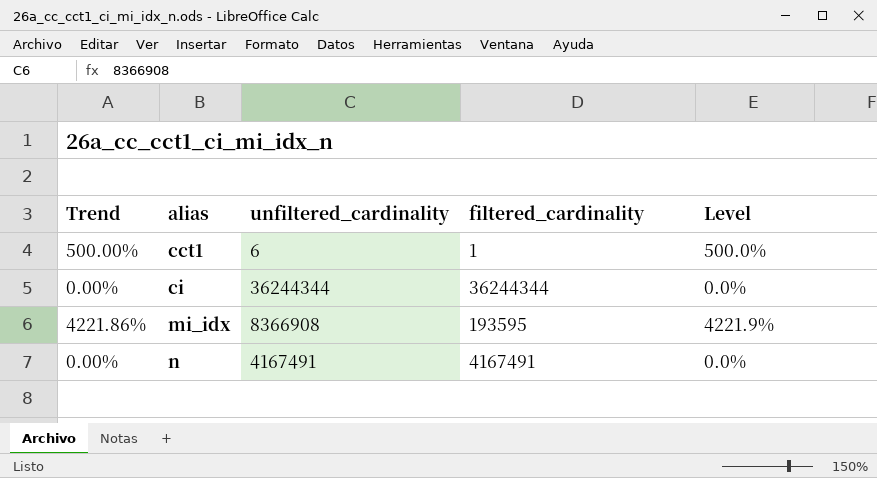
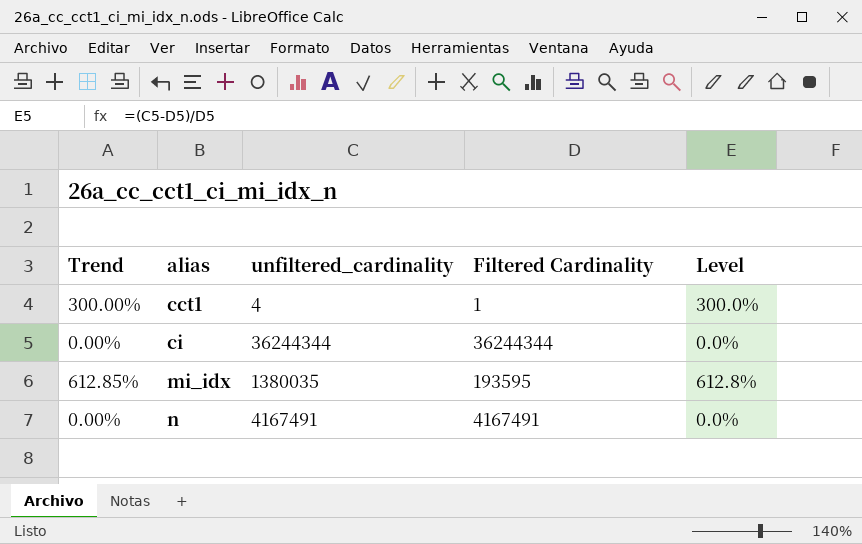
column name: filtered_cardinality -> Filtered Cardinality
cct1 | Trend: 500.00% -> 300.00%
cct1 | unfiltered_cardinality: 6 -> 4
cct1 | Level: 500.0% -> 300.0%
mi_idx | Trend: 4221.86% -> 612.85%
mi_idx | unfiltered_cardinality: 8366908 -> 1380035
mi_idx | Level: 4221.9% -> 612.8%

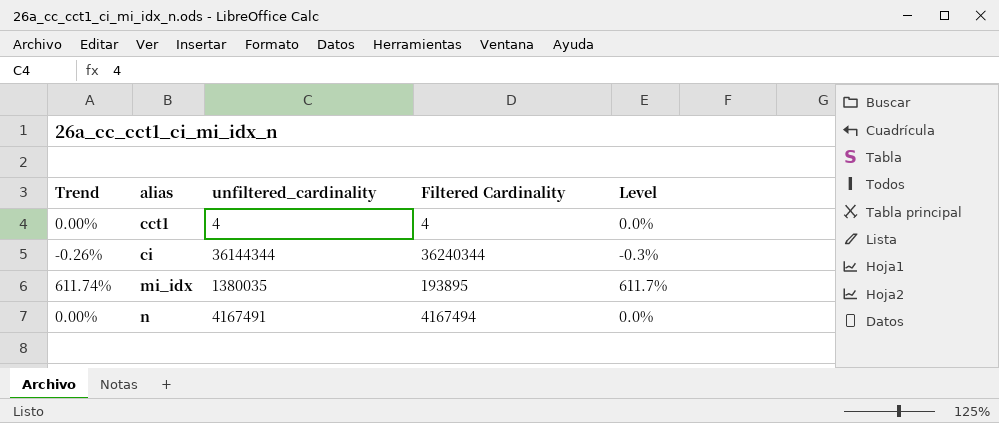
cct1 | Trend: 300.00% -> 0.00%
cct1 | Filtered Cardinality: 1 -> 4
cct1 | Level: 300.0% -> 0.0%
ci | Trend: 0.00% -> -0.26%
ci | unfiltered_cardinality: 36244344 -> 36144344
ci | Filtered Cardinality: 36244344 -> 36240344
ci | Level: 0.0% -> -0.3%
mi_idx | Trend: 612.85% -> 611.74%
mi_idx | Filtered Cardinality: 193595 -> 193895
mi_idx | Level: 612.8% -> 611.7%
n | Filtered Cardinality: 4167491 -> 4167494

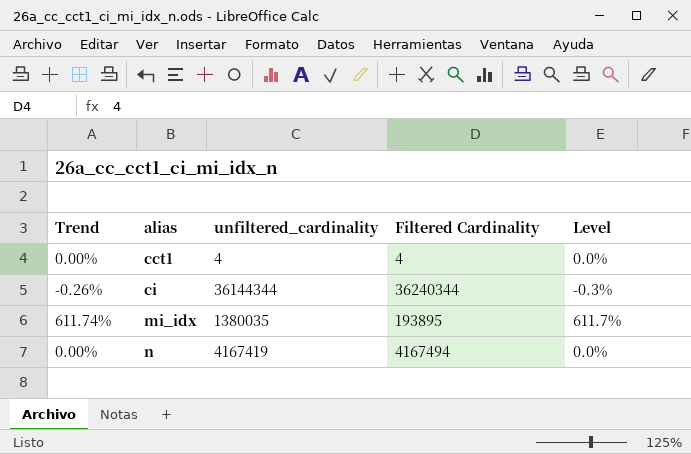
n | unfiltered_cardinality: 4167491 -> 4167419

